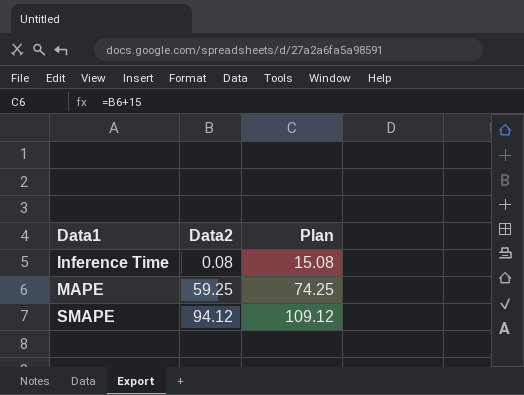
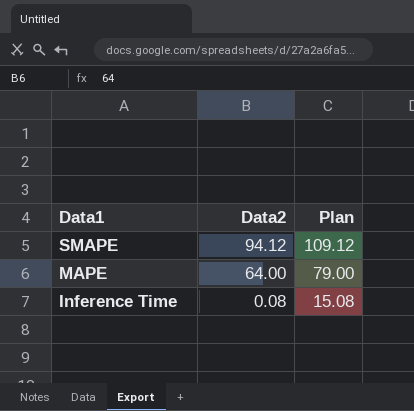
row order: Data1 ascending -> Data1 descending
MAPE | Data2: 59.25 -> 64.00
MAPE | Plan: 74.25 -> 79.00

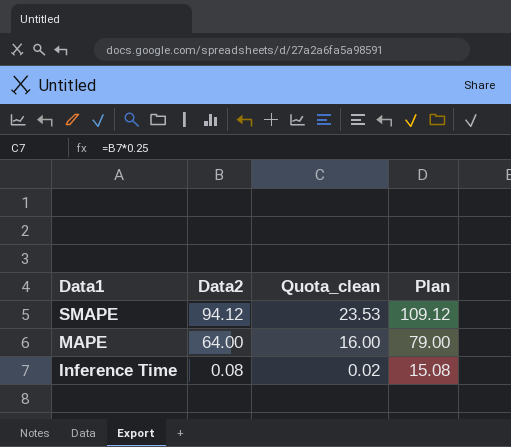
column Quota_clean | formula: none -> [Data2] * 0.25

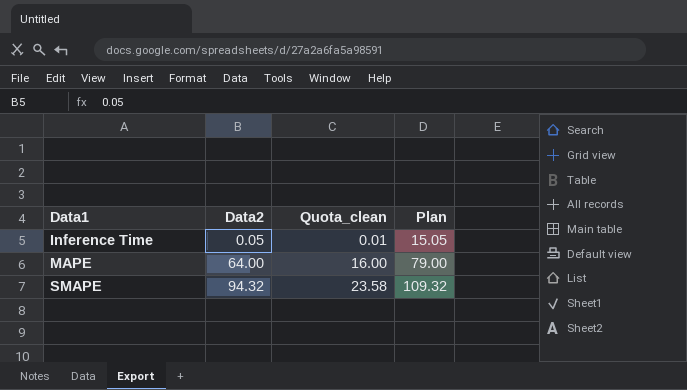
row order: Data1 descending -> Data1 ascending
Inference Time | Data2: 0.08 -> 0.05
Inference Time | Quota_clean: 0.02 -> 0.01
Inference Time | Plan: 15.08 -> 15.05
SMAPE | Data2: 94.12 -> 94.32
SMAPE | Quota_clean: 23.53 -> 23.58
SMAPE | Plan: 109.12 -> 109.32

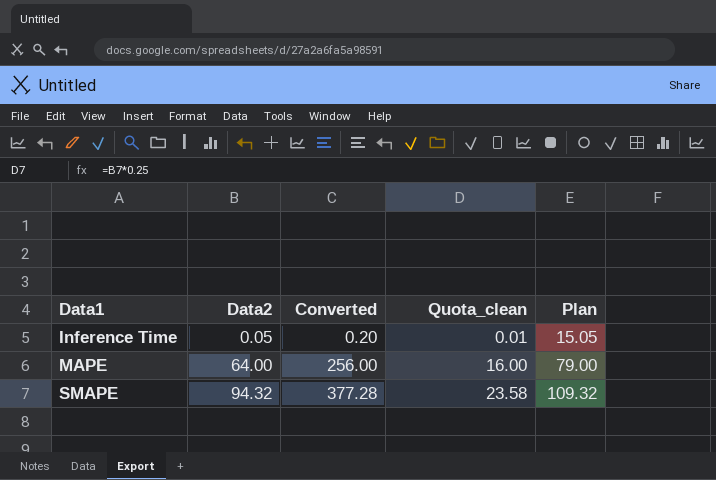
column Converted | formula: none -> [Data2] * 4

